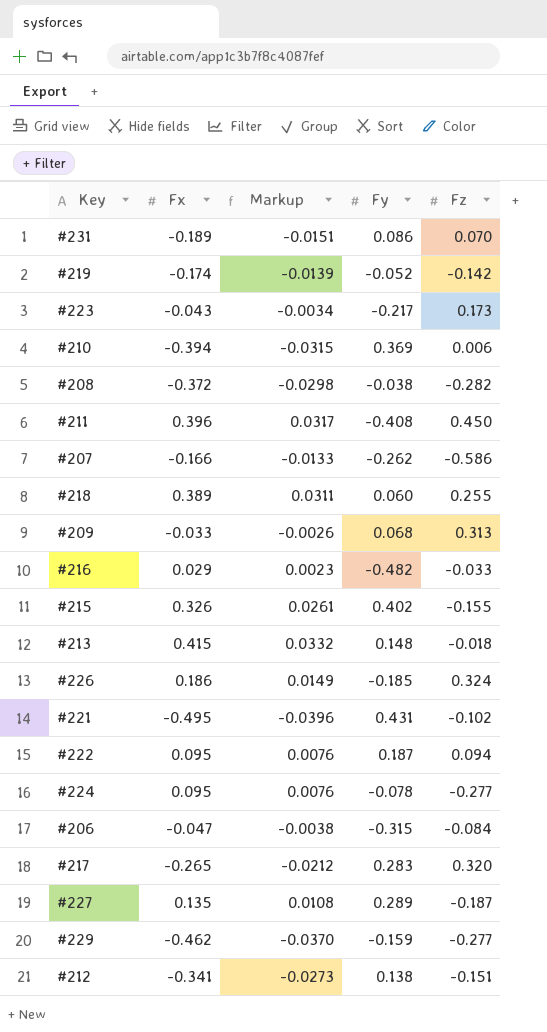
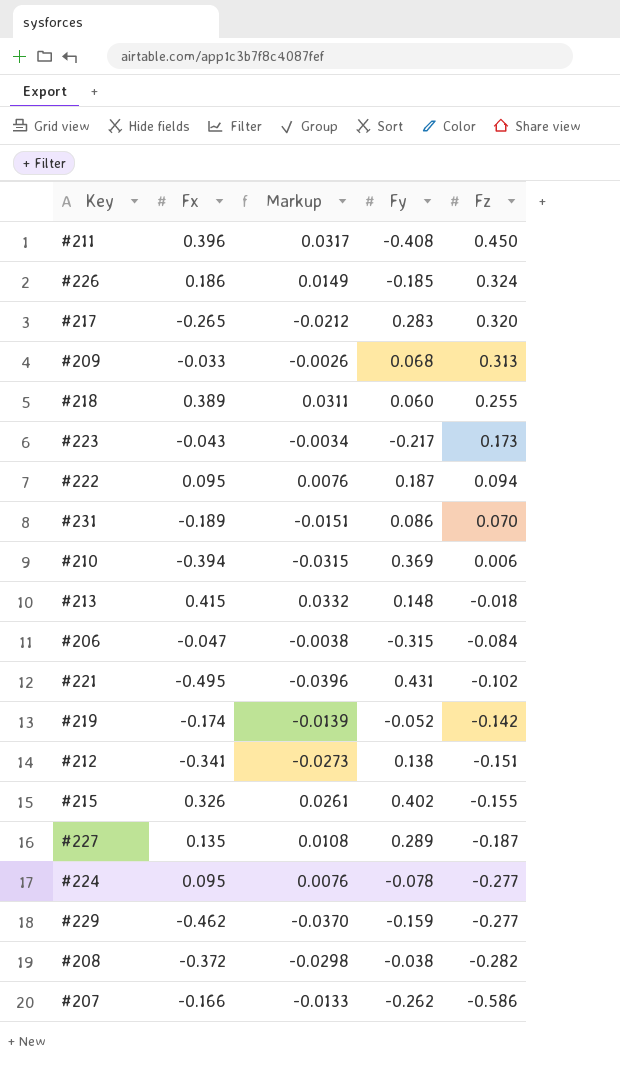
row order: none -> Fz descending
row #216: 0.029 | 0.0023 | -0.482 | -0.033 -> none

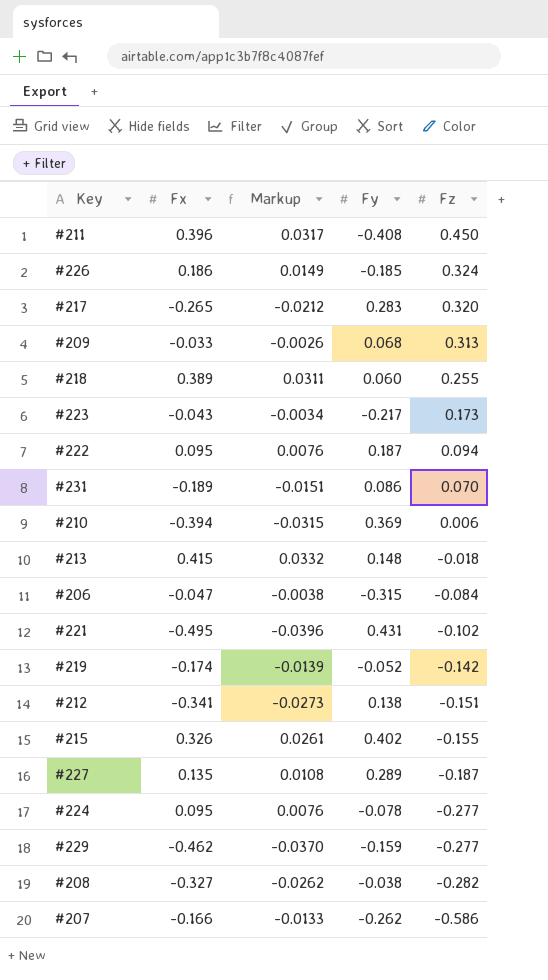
#208 | Fx: -0.372 -> -0.327
#208 | Markup: -0.0298 -> -0.0262

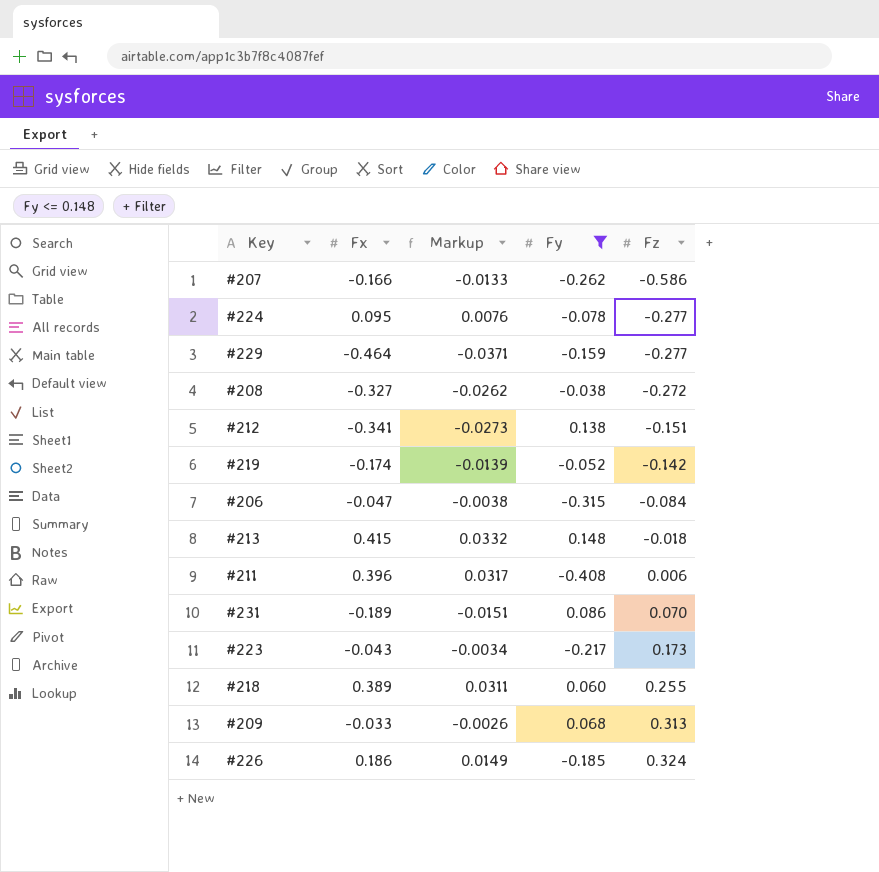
filter: none -> Fy <= 0.148
row order: Fz descending -> Fz ascending
#229 | Fx: -0.462 -> -0.464
#229 | Markup: -0.0370 -> -0.0371
#208 | Fz: -0.282 -> -0.272
#211 | Fz: 0.450 -> 0.006

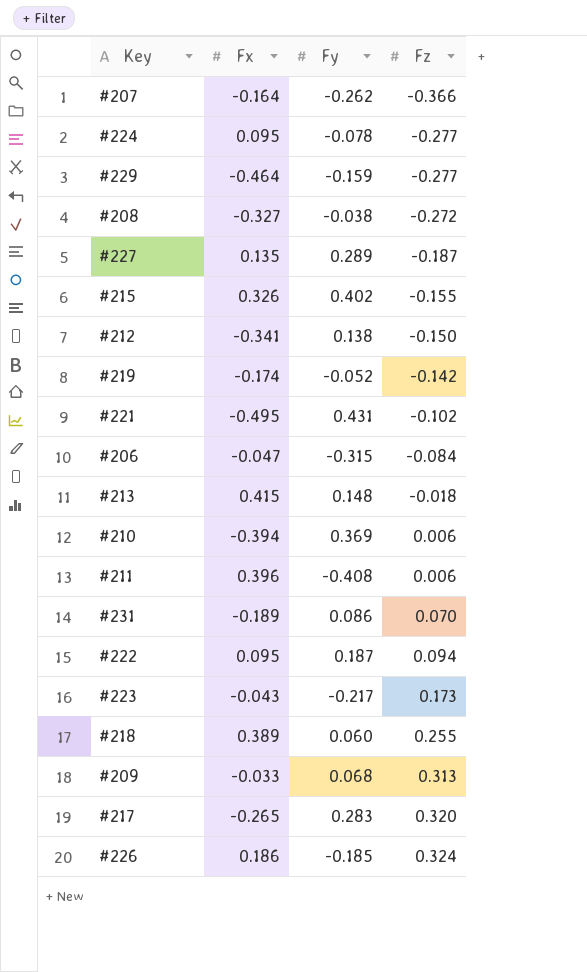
filter: Fy <= 0.148 -> none
column Markup | formula: [Fx] * 0.08 -> none
#207 | Fx: -0.166 -> -0.164
#207 | Fz: -0.586 -> -0.366
#212 | Fz: -0.151 -> -0.150

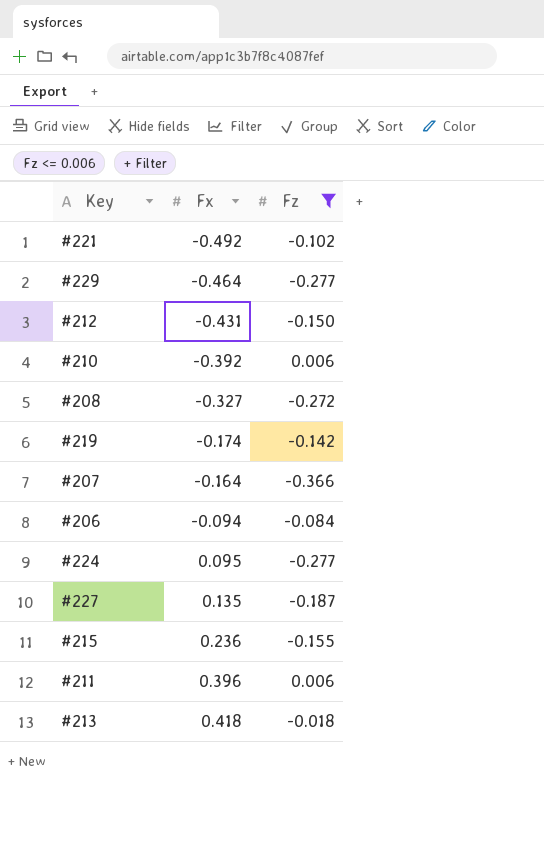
filter: none -> Fz <= 0.006
row order: Fz ascending -> Fx ascending
column Fy | position: 3 -> none
#221 | Fx: -0.495 -> -0.492
#212 | Fx: -0.341 -> -0.431
#210 | Fx: -0.394 -> -0.392
#206 | Fx: -0.047 -> -0.094
#215 | Fx: 0.326 -> 0.236
#213 | Fx: 0.415 -> 0.418

